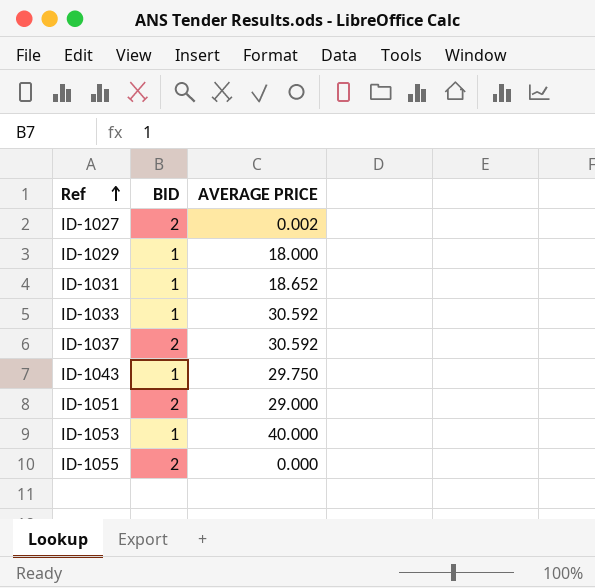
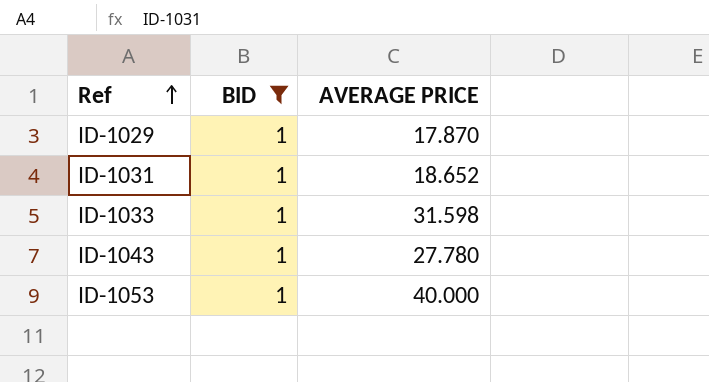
filter: none -> BID = 1
ID-1029 | AVERAGE PRICE: 18.000 -> 17.870
ID-1033 | AVERAGE PRICE: 30.592 -> 31.598
ID-1043 | AVERAGE PRICE: 29.750 -> 27.780

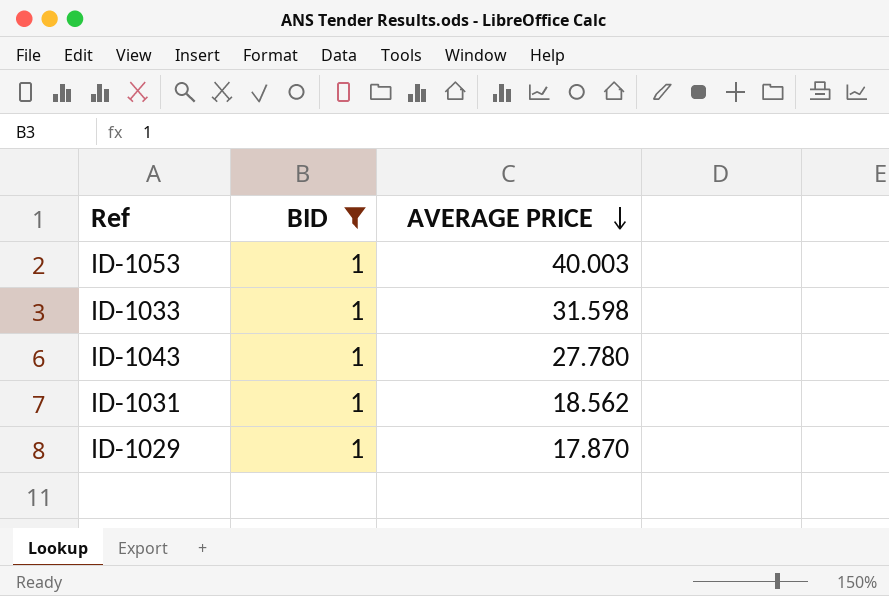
row order: Ref ascending -> AVERAGE PRICE descending
ID-1053 | AVERAGE PRICE: 40.000 -> 40.003
ID-1031 | AVERAGE PRICE: 18.652 -> 18.562

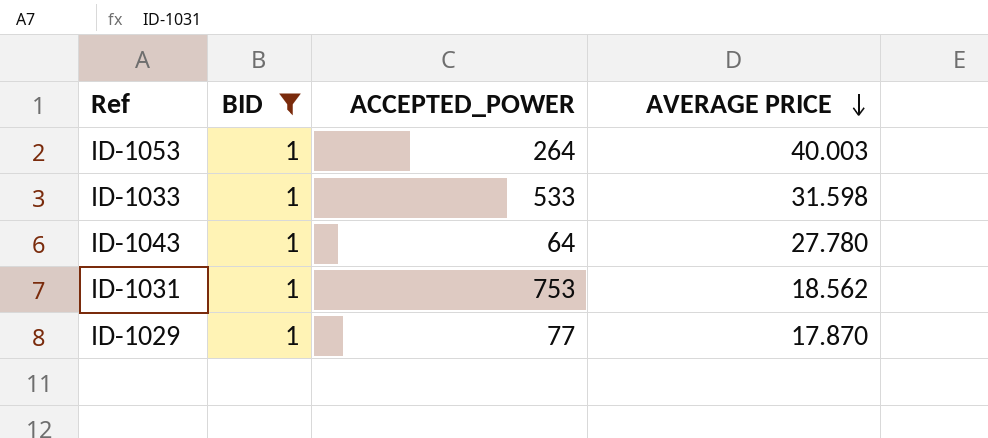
column ACCEPTED_POWER | position: none -> 3

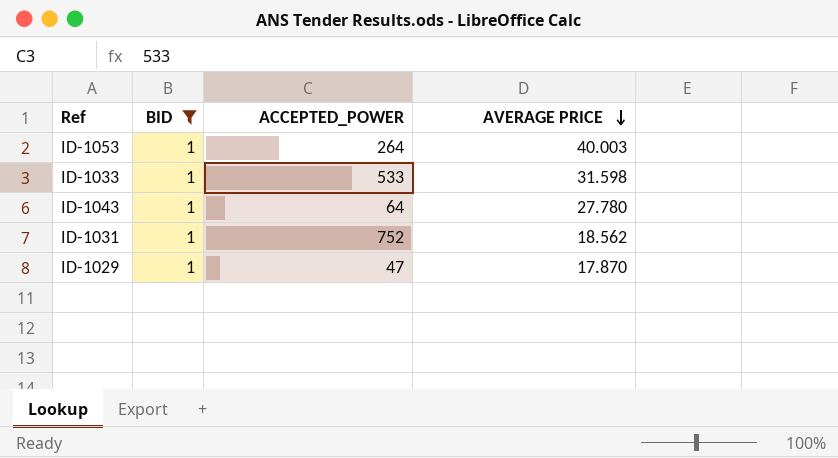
ID-1031 | ACCEPTED_POWER: 753 -> 752
ID-1029 | ACCEPTED_POWER: 77 -> 47

